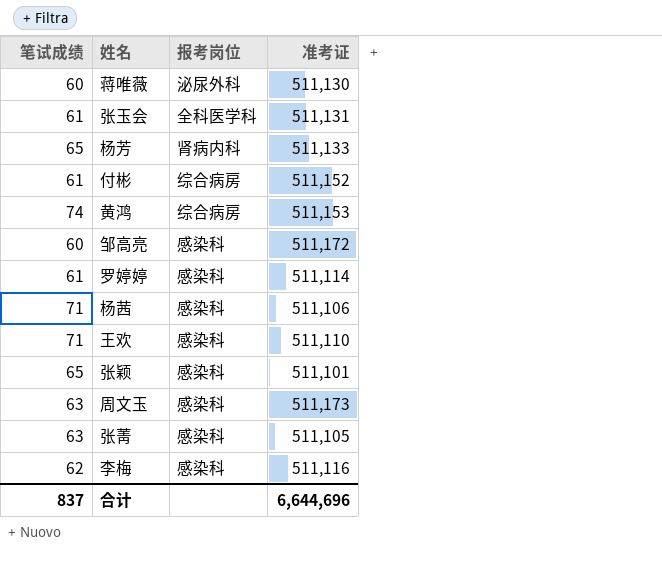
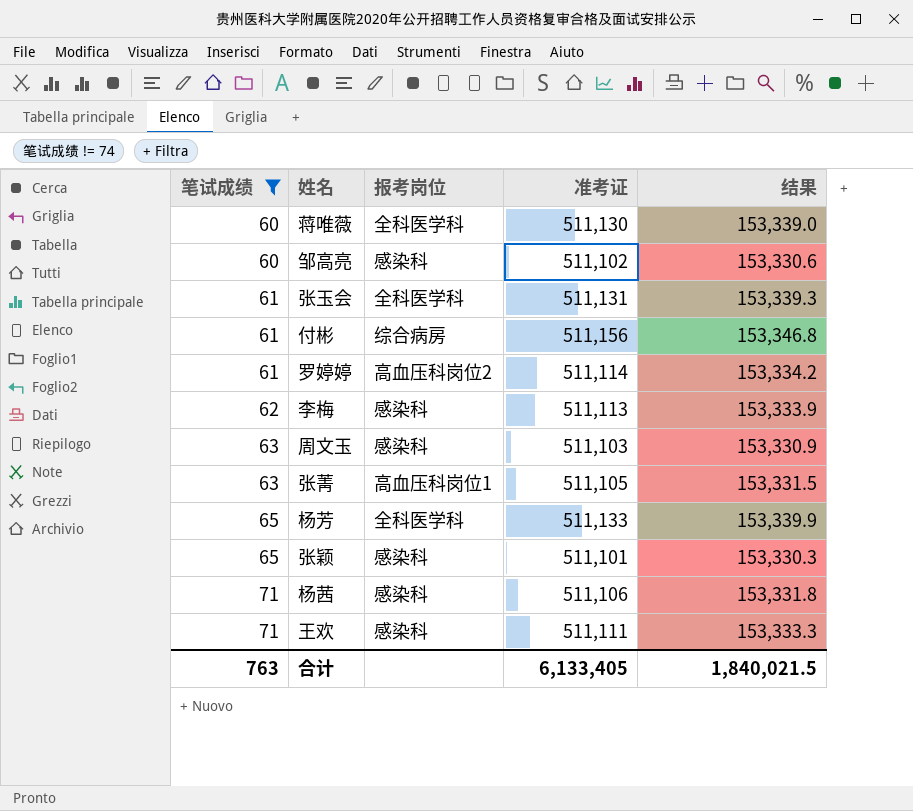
filter: none -> 笔试成绩 != 74
row order: none -> 笔试成绩 ascending
column 结果 | formula: none -> [准考证] * 0.3
蒋唯薇 | 报考岗位: 泌尿外科 -> 全科医学科
邹高亮 | 准考证: 511,172 -> 511,102
付彬 | 准考证: 511,152 -> 511,156
罗婷婷 | 报考岗位: 感染科 -> 高血压科岗位2
李梅 | 准考证: 511,116 -> 511,113
周文玉 | 准考证: 511,173 -> 511,103
张菁 | 报考岗位: 感染科 -> 高血压科岗位1
杨芳 | 报考岗位: 肾病内科 -> 全科医学科
王欢 | 准考证: 511,110 -> 511,111
合计 | 笔试成绩: 837 -> 763
合计 | 准考证: 6,644,696 -> 6,133,405

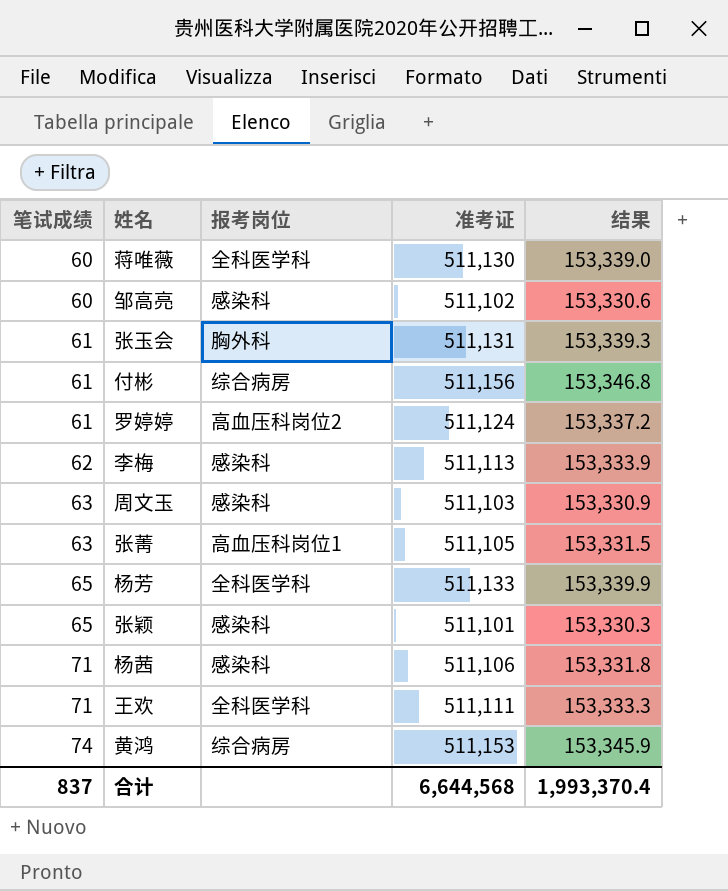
filter: 笔试成绩 != 74 -> none
张玉会 | 报考岗位: 全科医学科 -> 胸外科
罗婷婷 | 准考证: 511,114 -> 511,124
罗婷婷 | 结果: 153,334.2 -> 153,337.2
王欢 | 报考岗位: 感染科 -> 全科医学科
合计 | 笔试成绩: 763 -> 837
合计 | 准考证: 6,133,405 -> 6,644,568
合计 | 结果: 1,840,021.5 -> 1,993,370.4

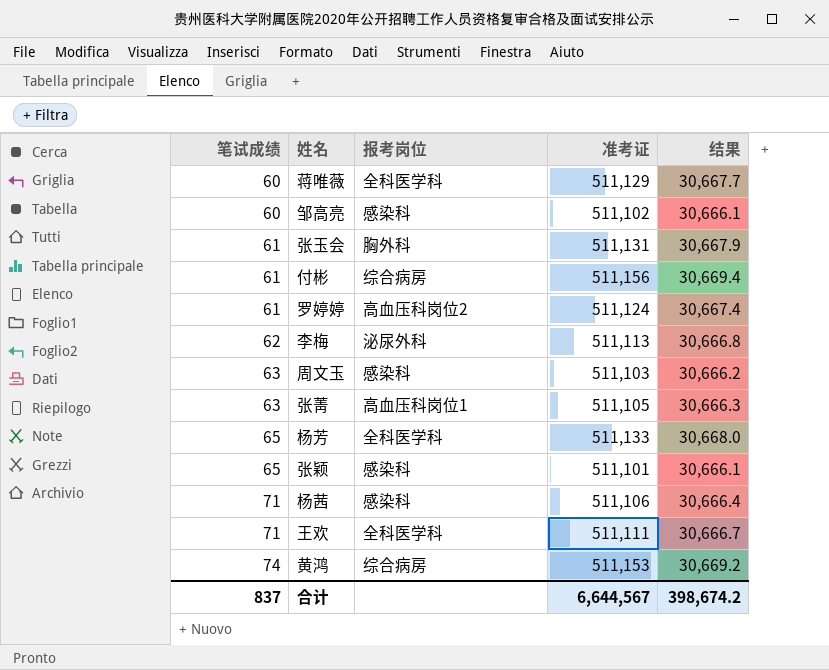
column 结果 | formula: [准考证] * 0.3 -> [准考证] * 0.06
蒋唯薇 | 准考证: 511,130 -> 511,129
李梅 | 报考岗位: 感染科 -> 泌尿外科
合计 | 准考证: 6,644,568 -> 6,644,567
合计 | 结果: 1,993,370.4 -> 398,674.2

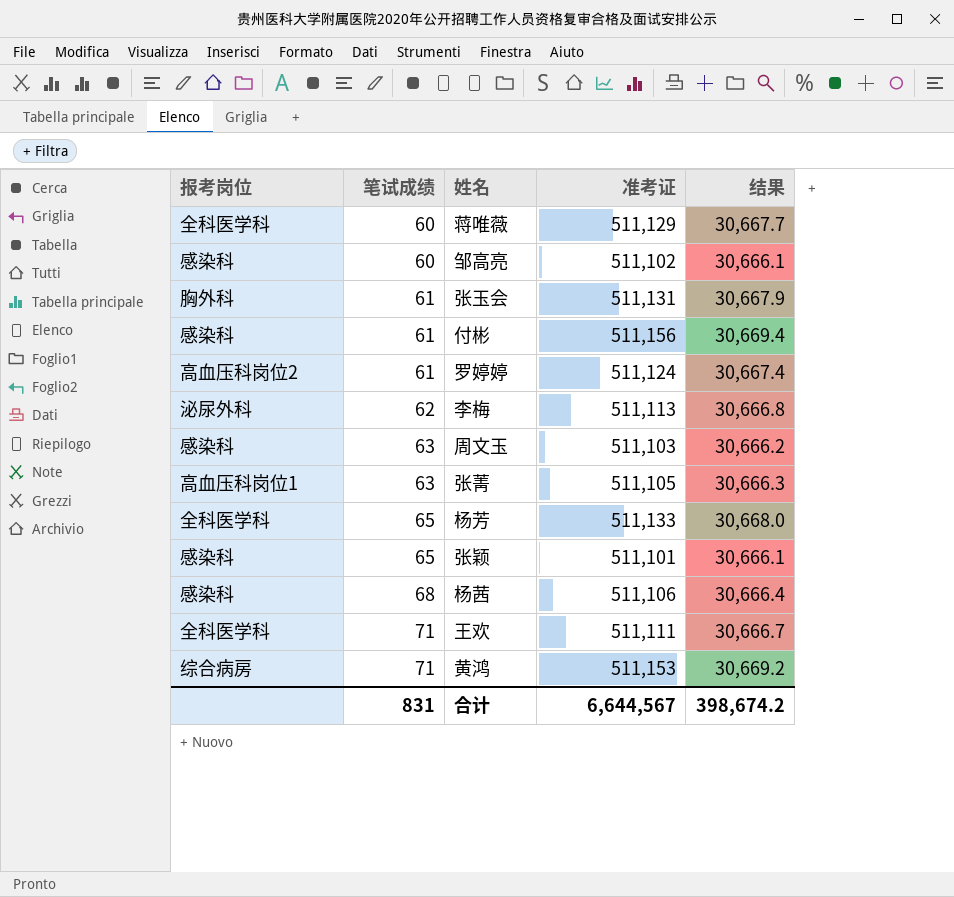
column 报考岗位 | position: 3 -> 1
付彬 | 报考岗位: 综合病房 -> 感染科
杨茜 | 笔试成绩: 71 -> 68
黄鸿 | 笔试成绩: 74 -> 71
合计 | 笔试成绩: 837 -> 831

